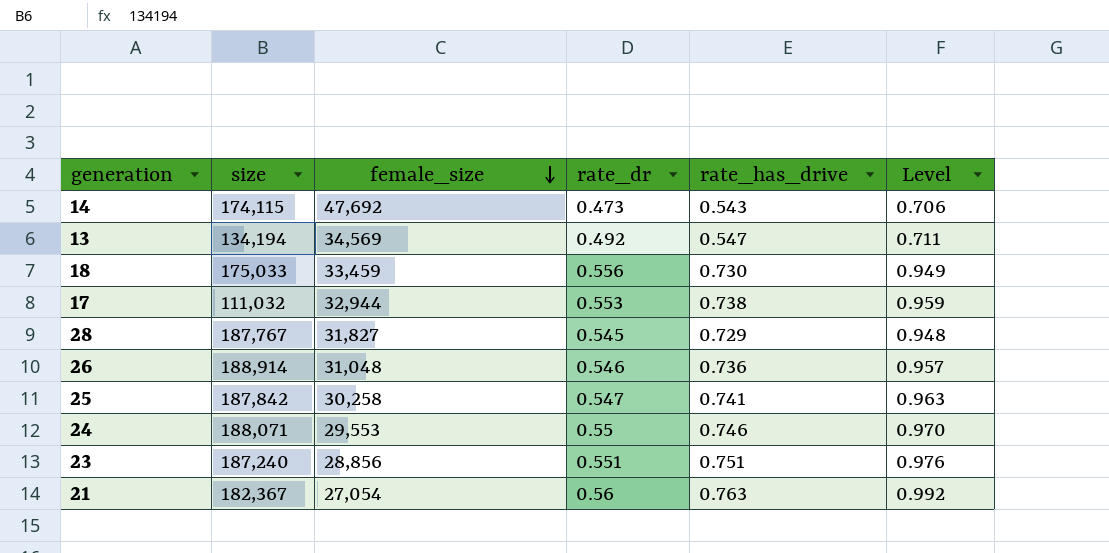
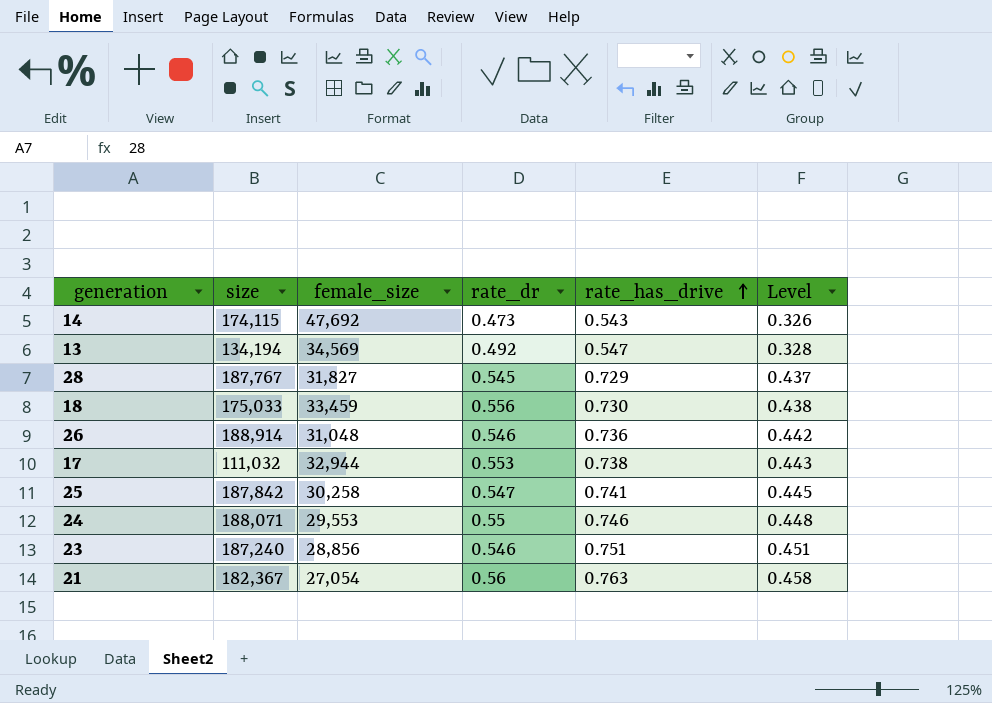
row order: female_size descending -> rate_has_drive ascending
column Level | formula: [rate_has_drive] * 1.3 -> [rate_has_drive] * 0.6
23 | rate_dr: 0.551 -> 0.546

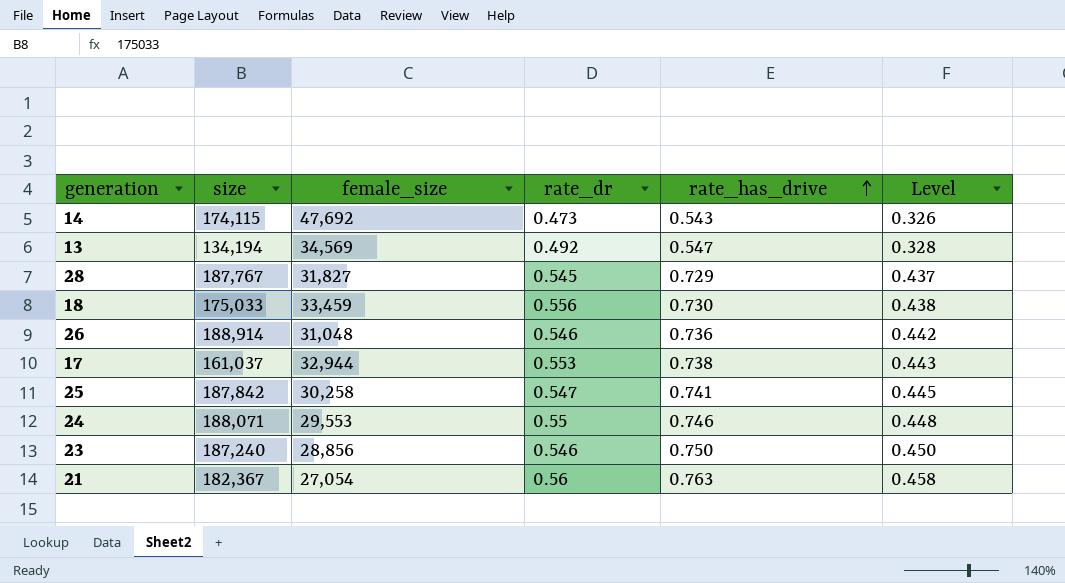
17 | size: 111,032 -> 161,037
23 | rate_has_drive: 0.751 -> 0.750
23 | Level: 0.451 -> 0.450

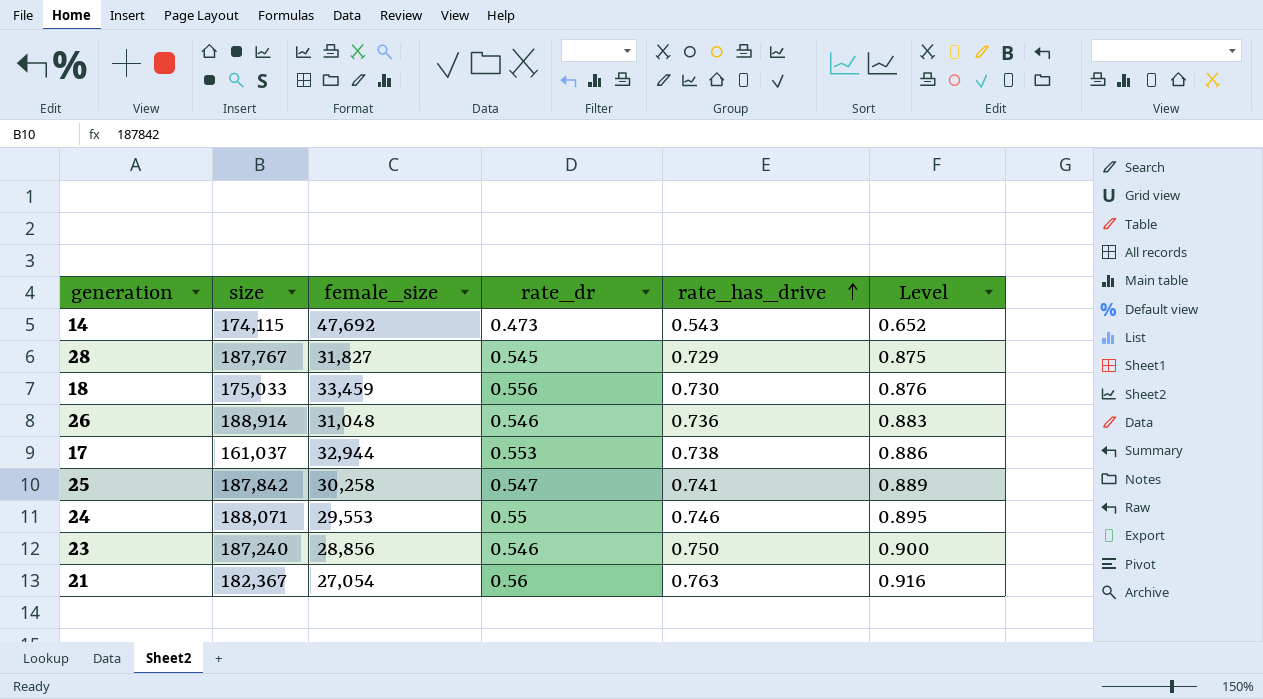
column Level | formula: [rate_has_drive] * 0.6 -> [rate_has_drive] * 1.2
row 13: 134,194 | 34,569 | 0.492 | 0.547 | 0.328 -> none

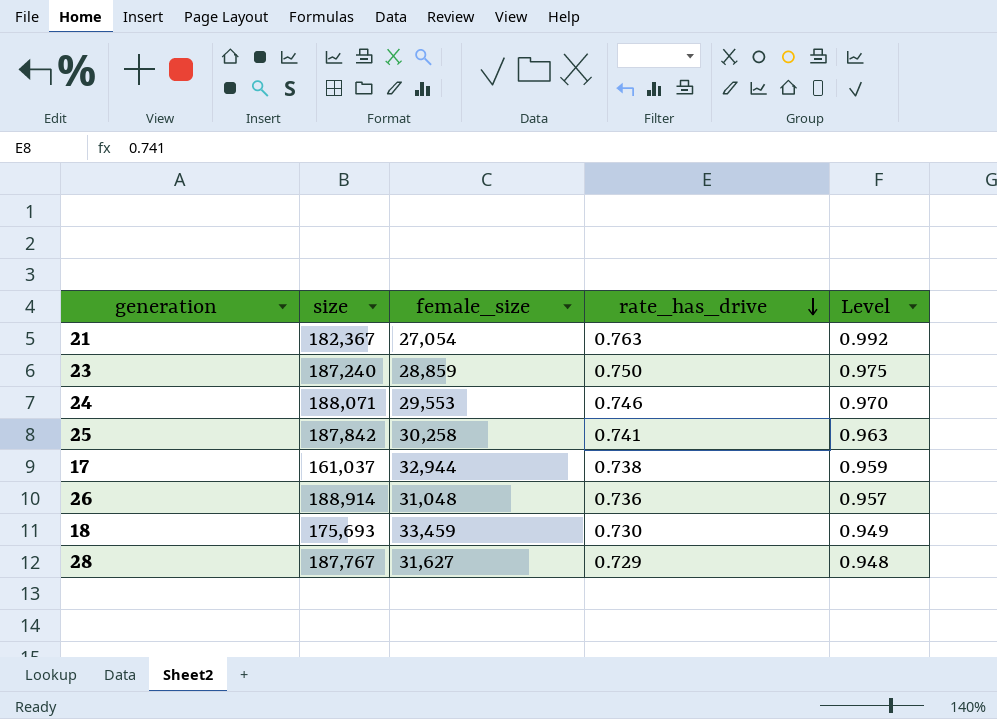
row order: rate_has_drive ascending -> rate_has_drive descending
column rate_dr | position: 4 -> none
column Level | formula: [rate_has_drive] * 1.2 -> [rate_has_drive] * 1.3
row 14: 174,115 | 47,692 | 0.473 | 0.543 | 0.652 -> none
23 | female_size: 28,856 -> 28,859
18 | size: 175,033 -> 175,693
28 | female_size: 31,827 -> 31,627

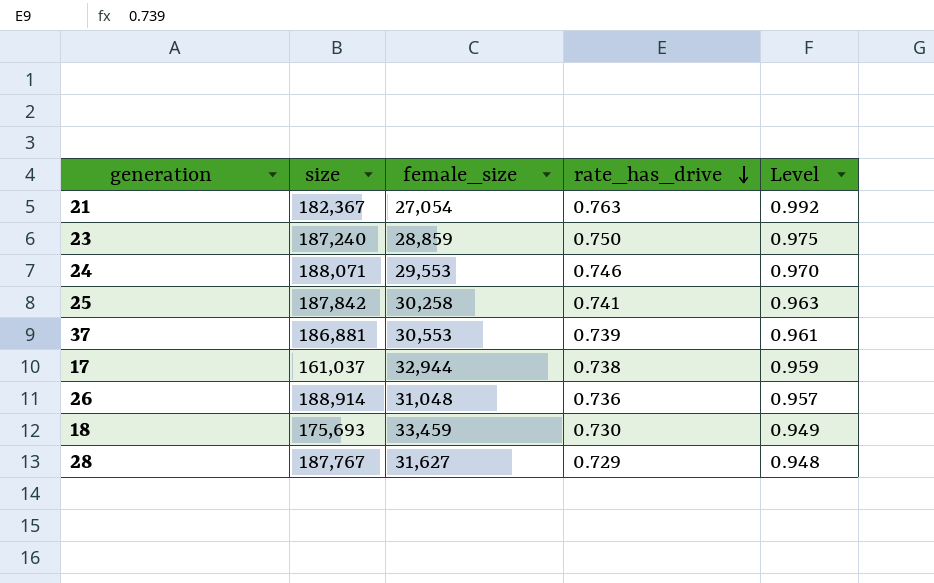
row 37: none -> 186,881 | 30,553 | 0.739 | 0.961

